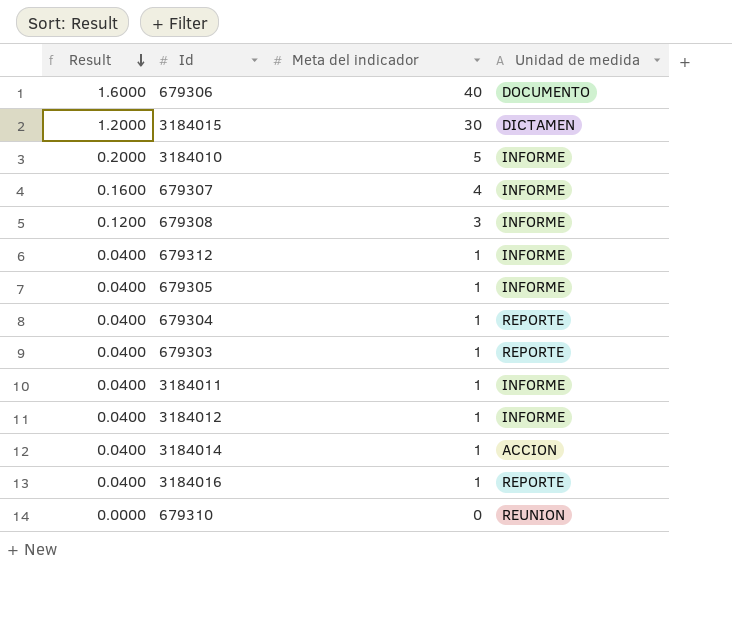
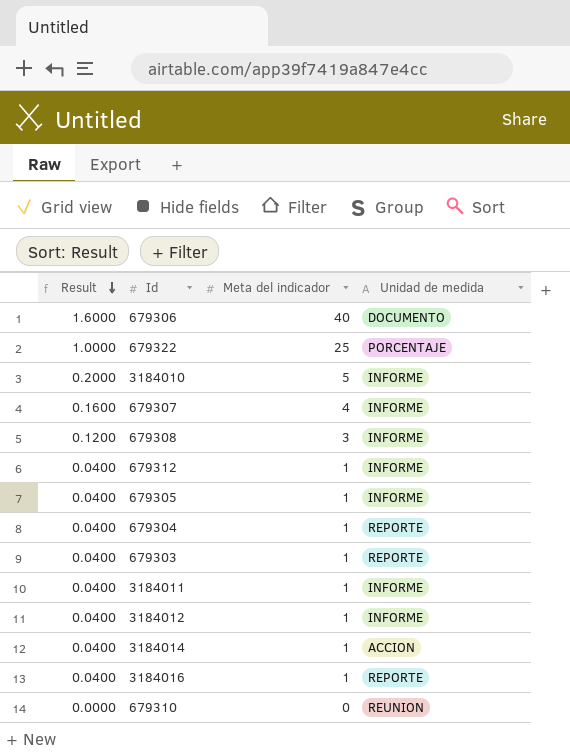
row 3184015: 1.2000 | 30 | DICTAMEN -> none
row 679322: none -> 1.0000 | 25 | PORCENTAJE

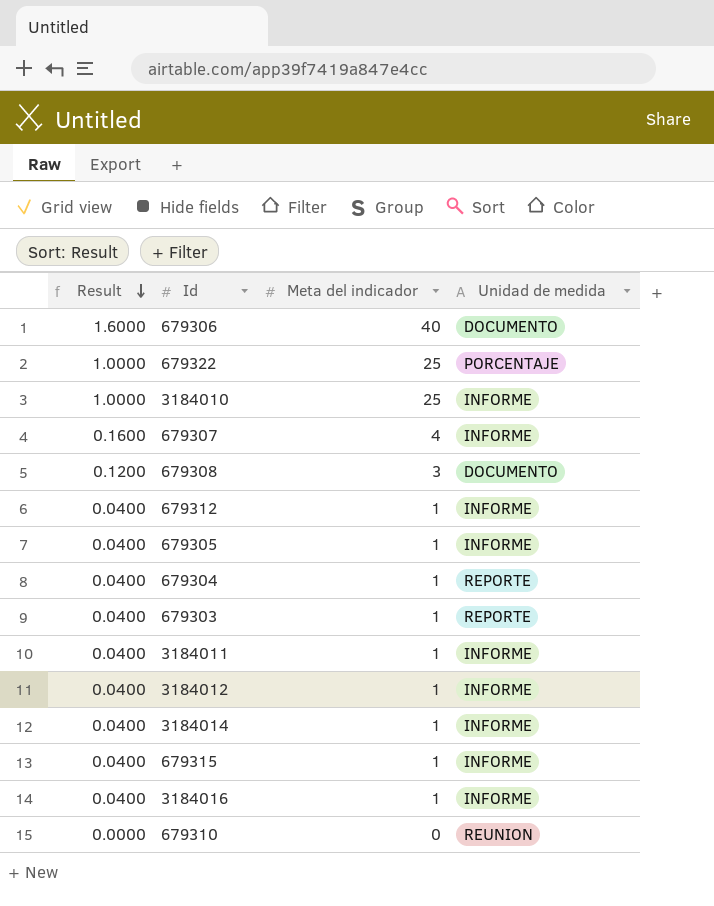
3184010 | Result: 0.2000 -> 1.0000
3184010 | Meta del indicador: 5 -> 25
679308 | Unidad de medida: INFORME -> DOCUMENTO
3184014 | Unidad de medida: ACCION -> INFORME
row 679315: none -> 0.0400 | 1 | INFORME
3184016 | Unidad de medida: REPORTE -> INFORME

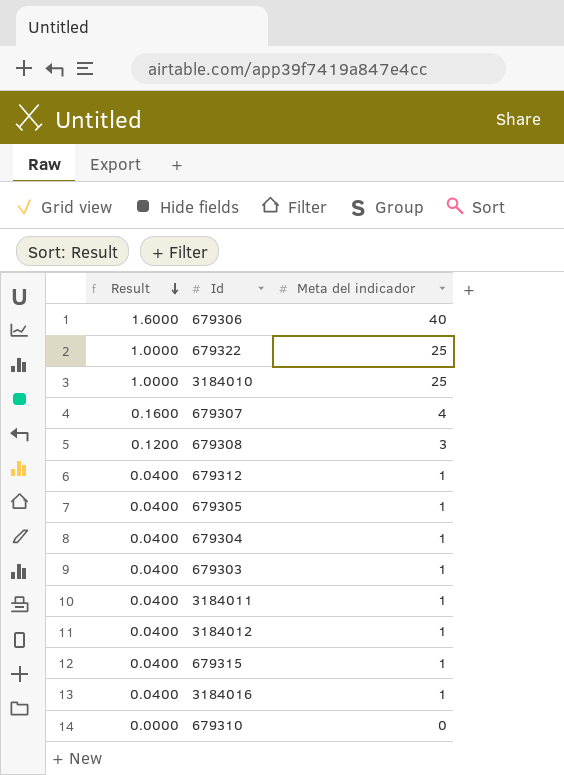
column Unidad de medida | position: 4 -> none
row 3184014: 0.0400 | 1 | INFORME -> none

